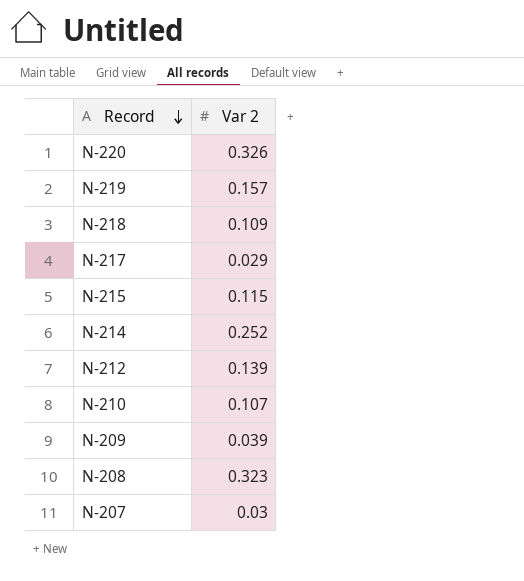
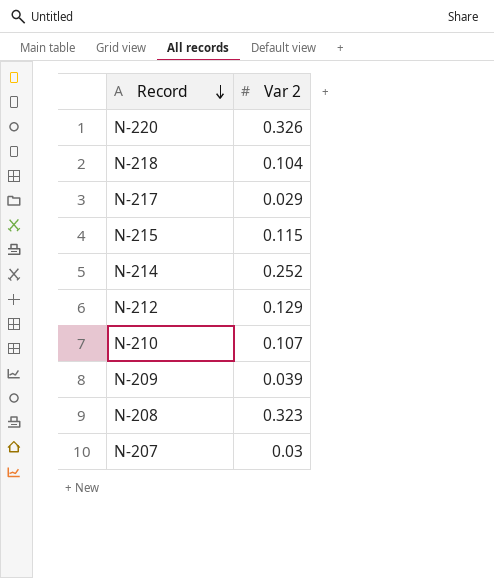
row N-219: 0.157 -> none
N-218 | Var 2: 0.109 -> 0.104
N-212 | Var 2: 0.139 -> 0.129

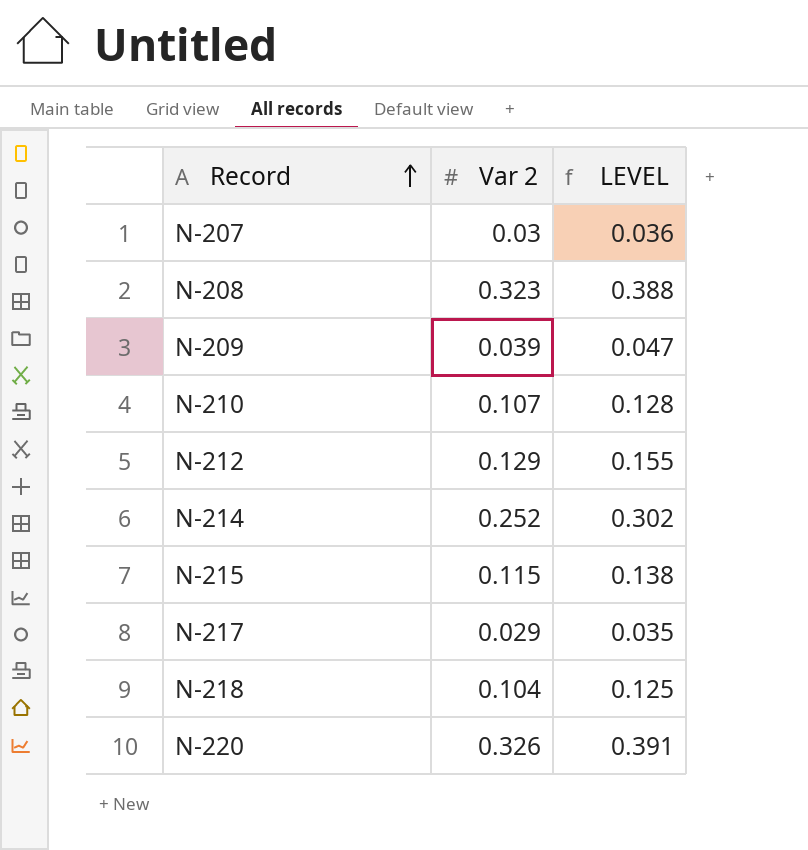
row order: Record descending -> Record ascending
column LEVEL | formula: none -> [Var 2] * 1.2

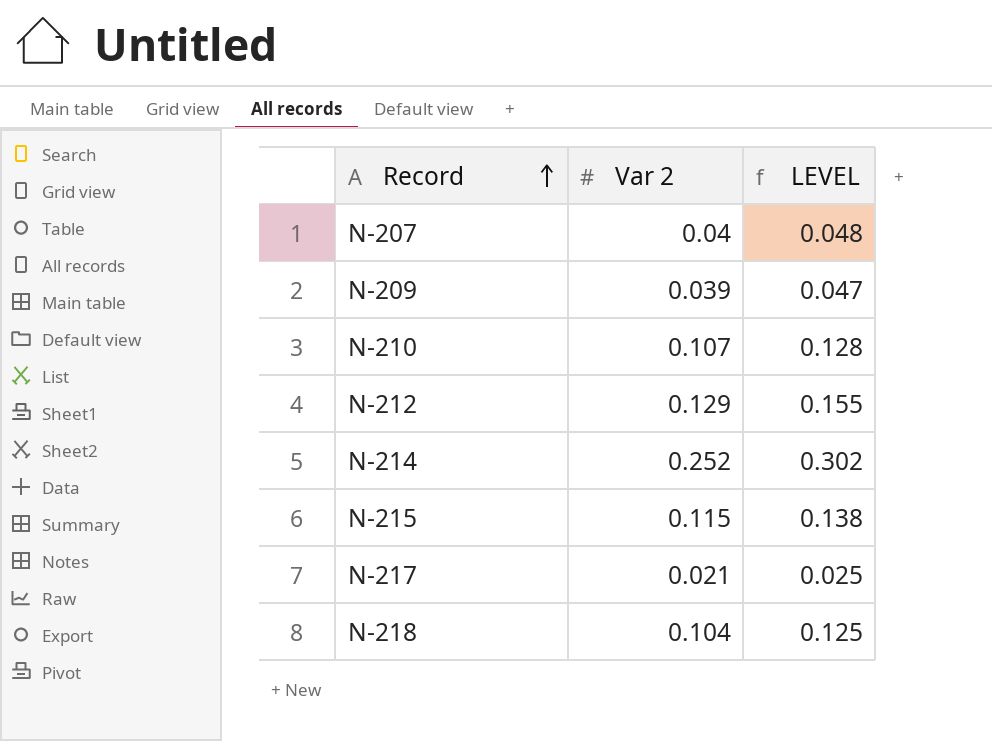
row N-208: 0.323 | 0.388 -> none
row N-220: 0.326 | 0.391 -> none
N-207 | Var 2: 0.03 -> 0.04
N-207 | LEVEL: 0.036 -> 0.048
N-217 | Var 2: 0.029 -> 0.021
N-217 | LEVEL: 0.035 -> 0.025

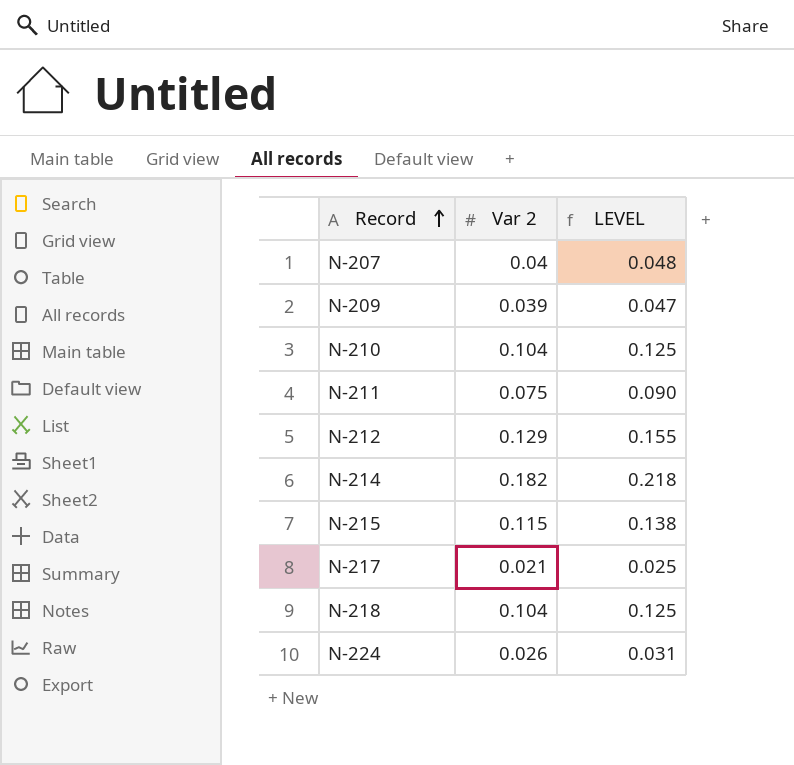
N-210 | Var 2: 0.107 -> 0.104
N-210 | LEVEL: 0.128 -> 0.125
row N-211: none -> 0.075 | 0.090
N-214 | Var 2: 0.252 -> 0.182
N-214 | LEVEL: 0.302 -> 0.218
row N-224: none -> 0.026 | 0.031

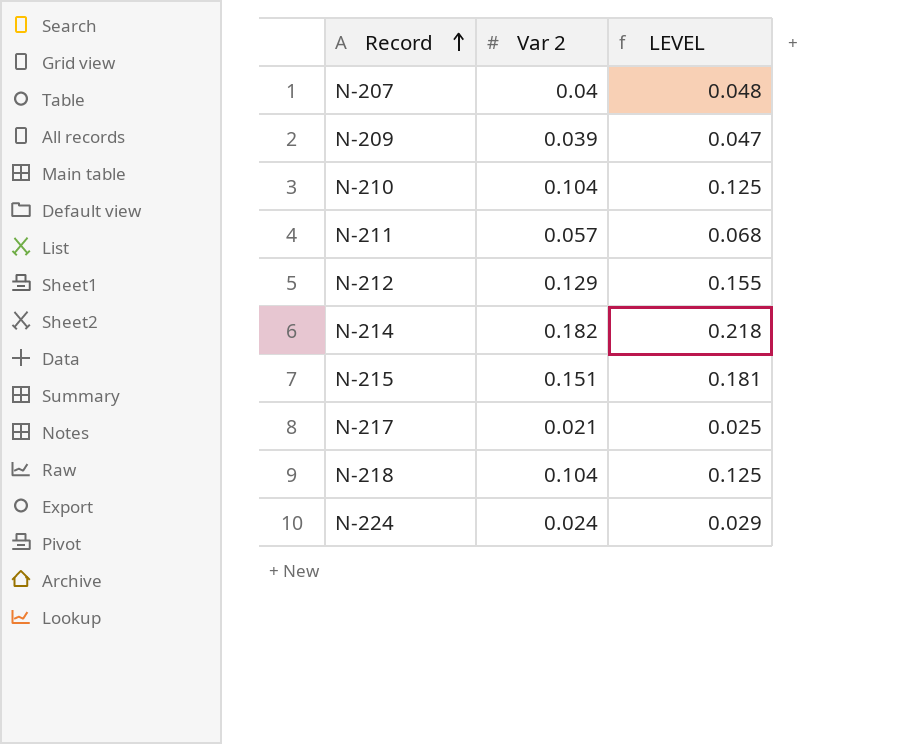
N-211 | Var 2: 0.075 -> 0.057
N-211 | LEVEL: 0.090 -> 0.068
N-215 | Var 2: 0.115 -> 0.151
N-215 | LEVEL: 0.138 -> 0.181
N-224 | Var 2: 0.026 -> 0.024
N-224 | LEVEL: 0.031 -> 0.029

